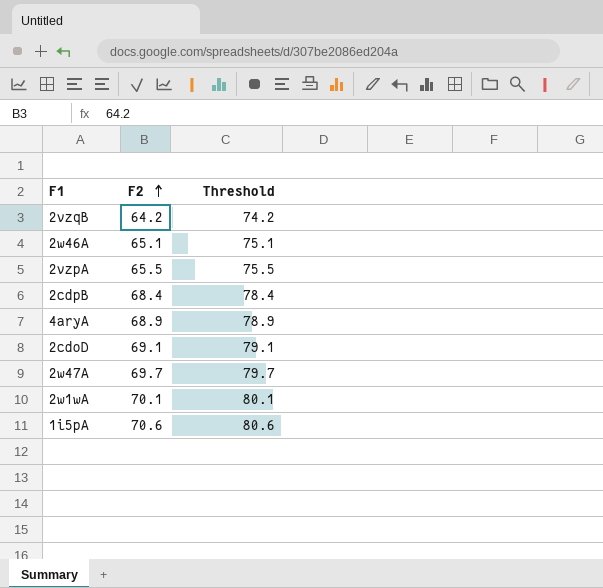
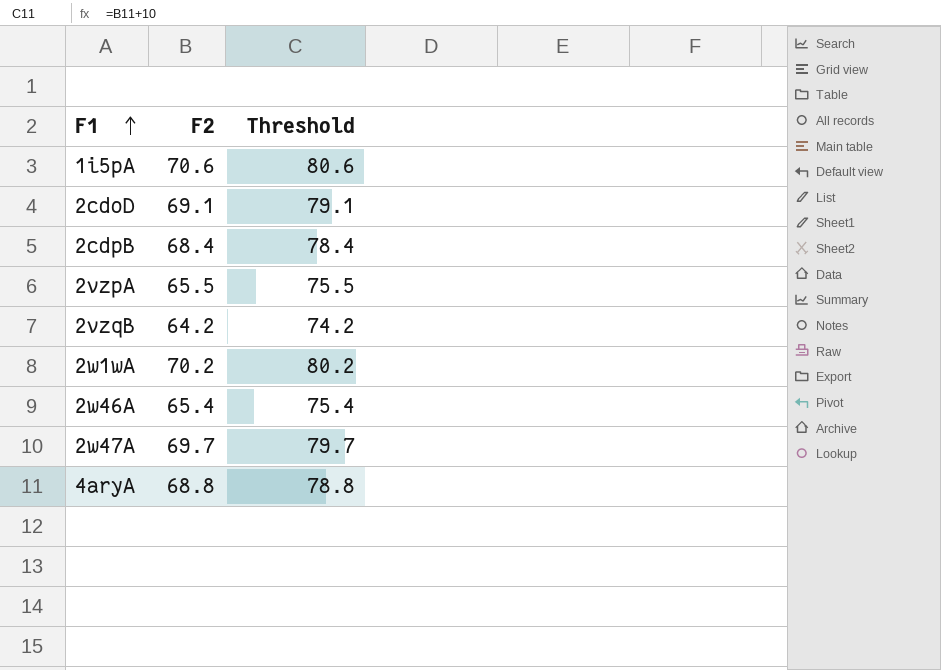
row order: F2 ascending -> F1 ascending
2w1wA | F2: 70.1 -> 70.2
2w1wA | Threshold: 80.1 -> 80.2
2w46A | F2: 65.1 -> 65.4
2w46A | Threshold: 75.1 -> 75.4
4aryA | F2: 68.9 -> 68.8
4aryA | Threshold: 78.9 -> 78.8

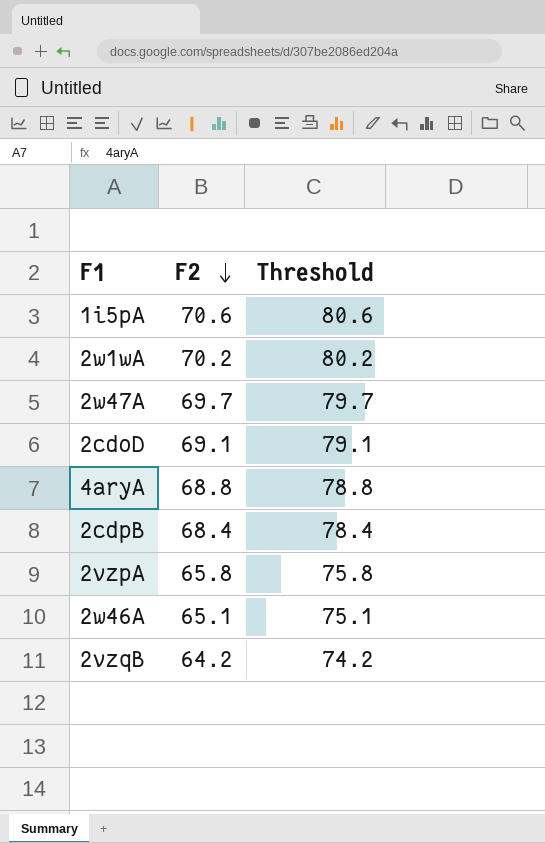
row order: F1 ascending -> F2 descending
2vzpA | F2: 65.5 -> 65.8
2vzpA | Threshold: 75.5 -> 75.8
2w46A | F2: 65.4 -> 65.1
2w46A | Threshold: 75.4 -> 75.1

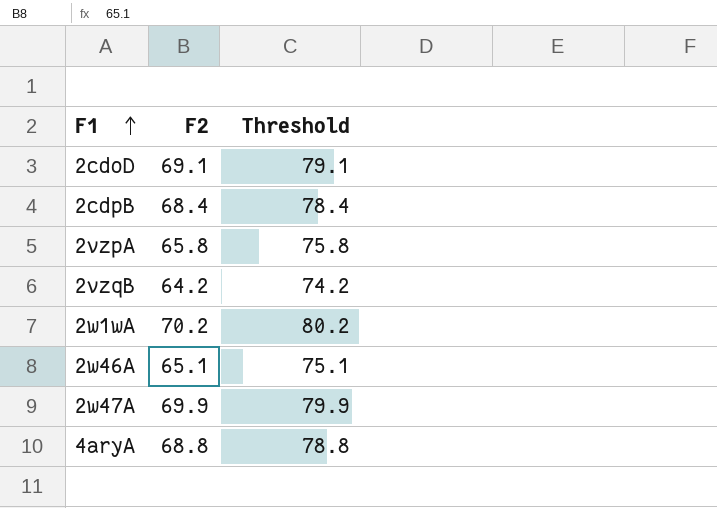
row order: F2 descending -> F1 ascending
row 1i5pA: 70.6 | 80.6 -> none
2w47A | F2: 69.7 -> 69.9
2w47A | Threshold: 79.7 -> 79.9

